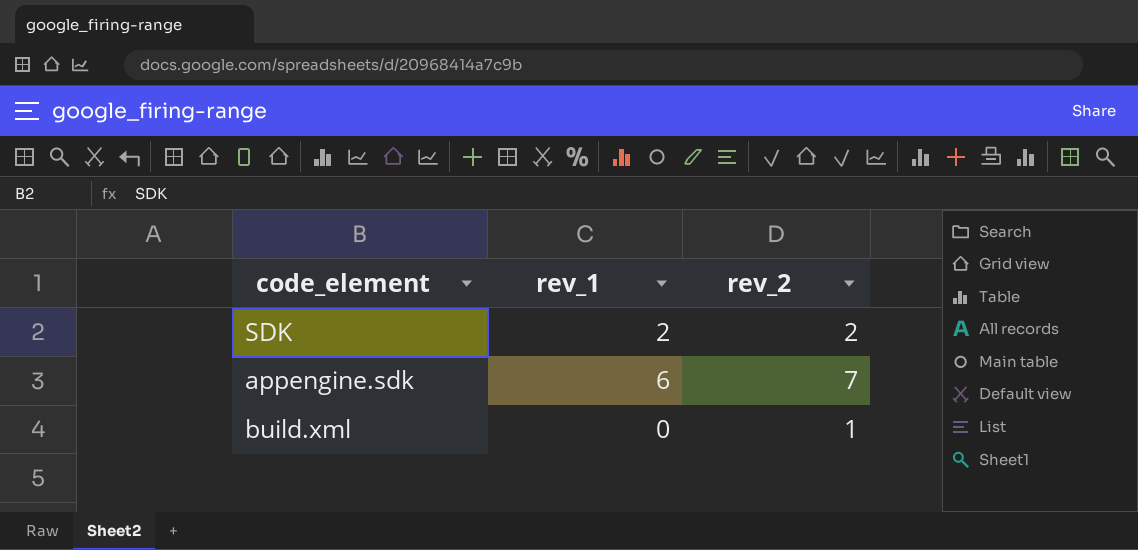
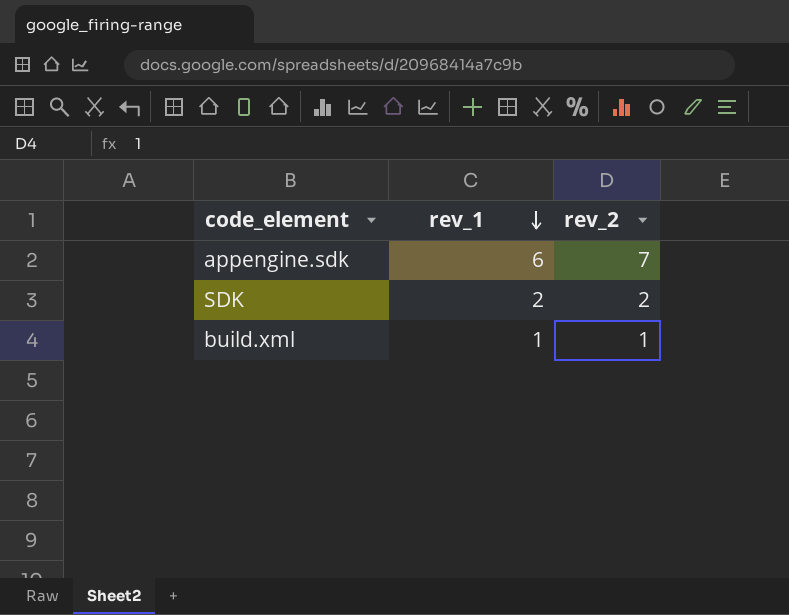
row order: none -> rev_1 descending
build.xml | rev_1: 0 -> 1

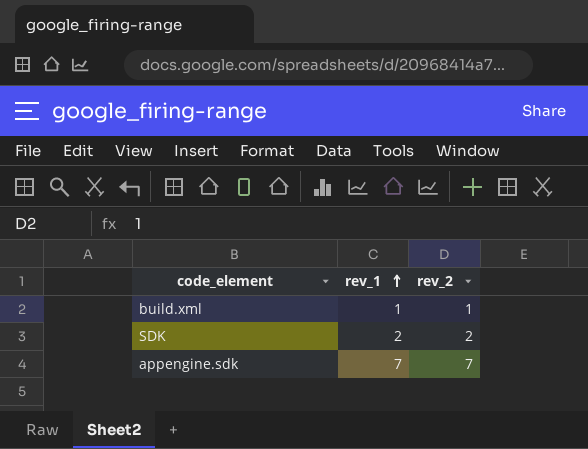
row order: rev_1 descending -> rev_1 ascending
appengine.sdk | rev_1: 6 -> 7

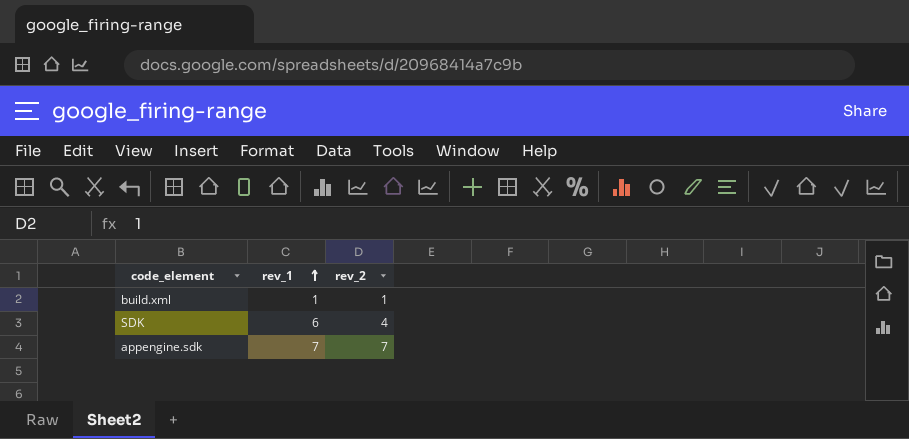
SDK | rev_1: 2 -> 6
SDK | rev_2: 2 -> 4

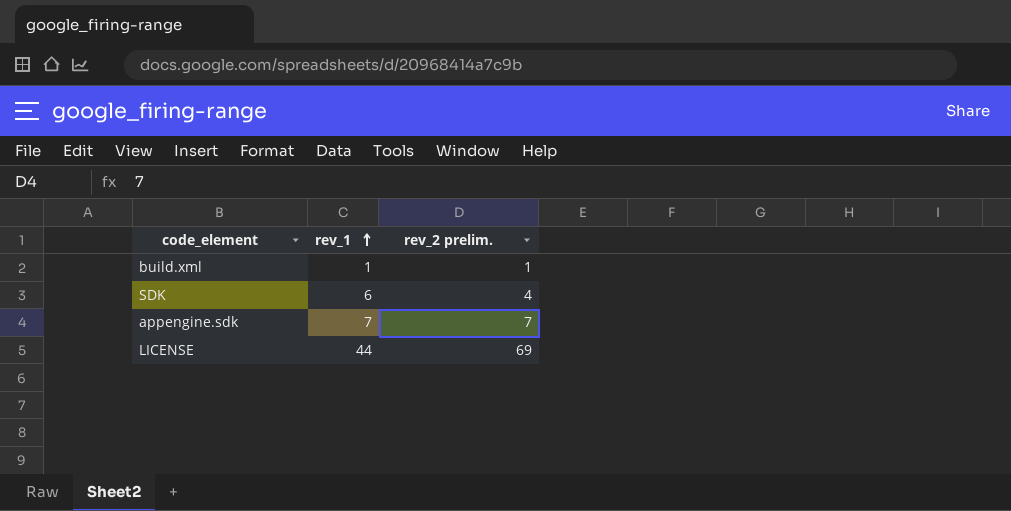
column name: rev_2 -> rev_2 prelim.
row LICENSE: none -> 44 | 69

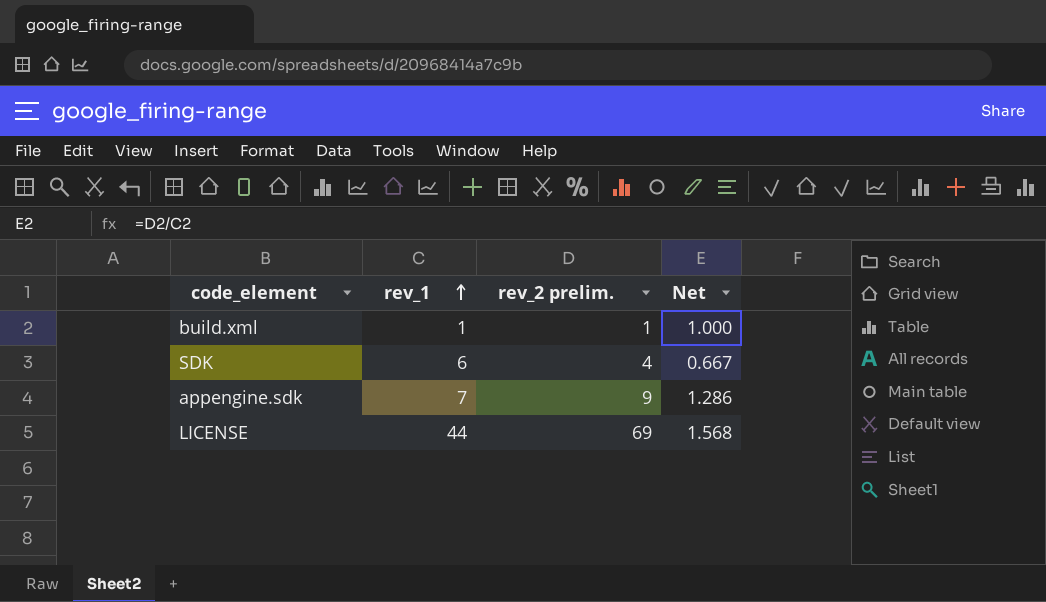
column Net | formula: none -> [rev_2 prelim.] / [rev_1]
appengine.sdk | rev_2 prelim.: 7 -> 9

